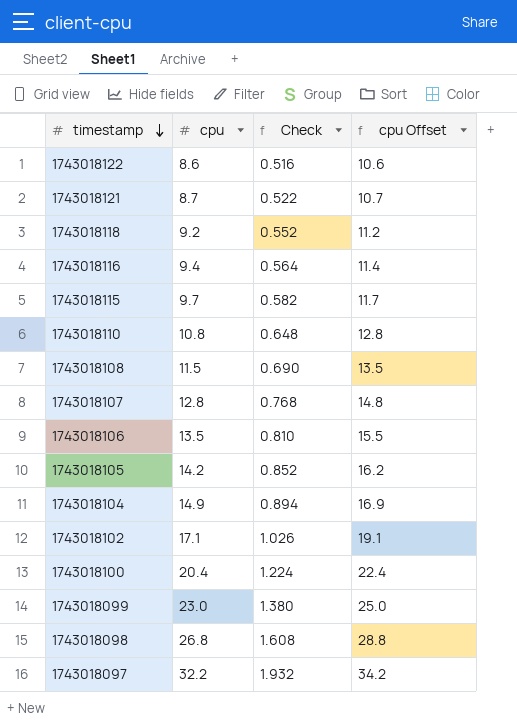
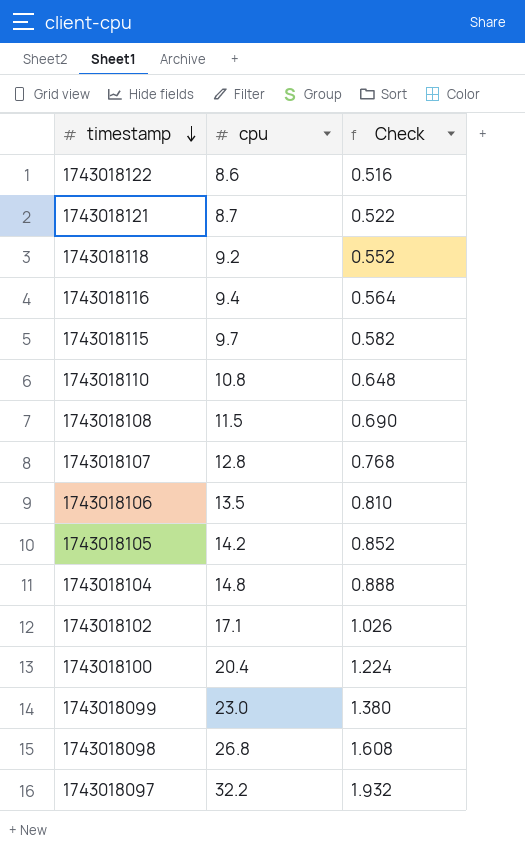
column cpu Offset | formula: [cpu] + 2 -> none
1743018104 | cpu: 14.9 -> 14.8
1743018104 | Check: 0.894 -> 0.888

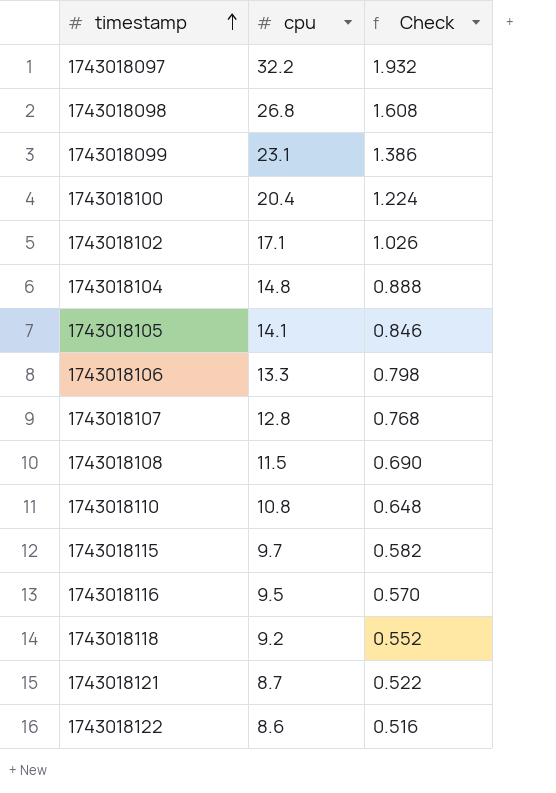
row order: timestamp descending -> timestamp ascending
1743018099 | cpu: 23.0 -> 23.1
1743018099 | Check: 1.380 -> 1.386
1743018105 | cpu: 14.2 -> 14.1
1743018105 | Check: 0.852 -> 0.846
1743018106 | cpu: 13.5 -> 13.3
1743018106 | Check: 0.810 -> 0.798
1743018116 | cpu: 9.4 -> 9.5
1743018116 | Check: 0.564 -> 0.570

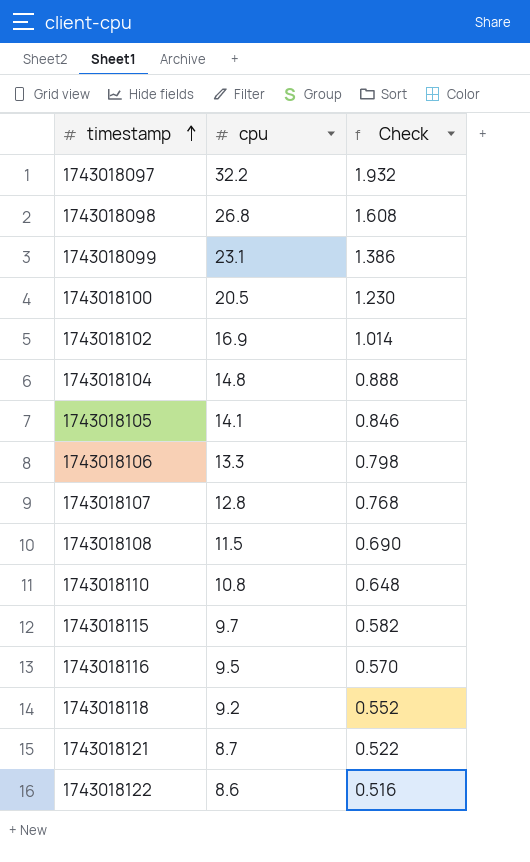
1743018100 | cpu: 20.4 -> 20.5
1743018100 | Check: 1.224 -> 1.230
1743018102 | cpu: 17.1 -> 16.9
1743018102 | Check: 1.026 -> 1.014

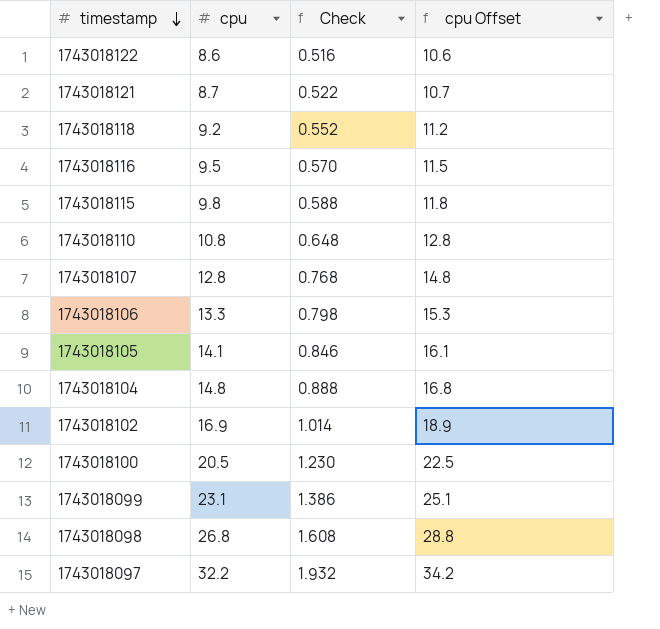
row order: timestamp ascending -> timestamp descending
column cpu Offset | formula: none -> [cpu] + 2
row 1743018108: 11.5 | 0.690 -> none
1743018115 | cpu: 9.7 -> 9.8
1743018115 | Check: 0.582 -> 0.588

